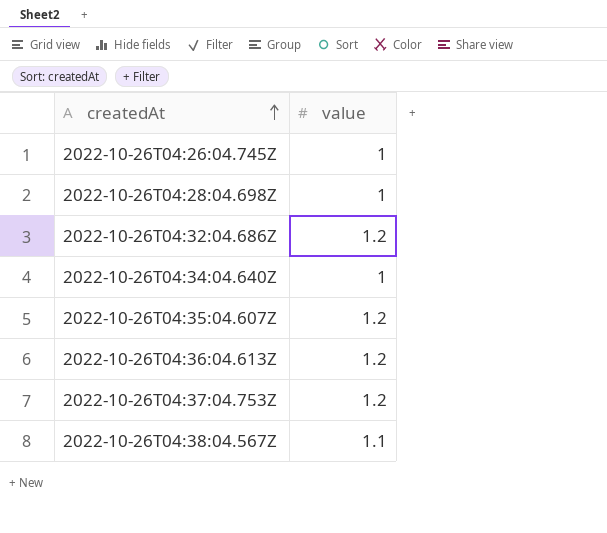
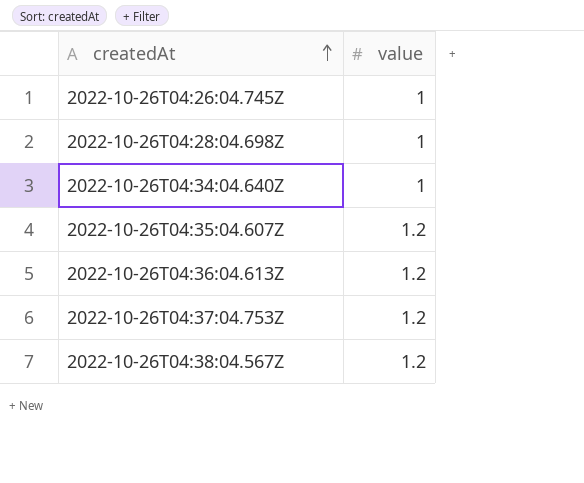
row 2022-10-26T04:32:04.686Z: 1.2 -> none
2022-10-26T04:38:04.567Z | value: 1.1 -> 1.2

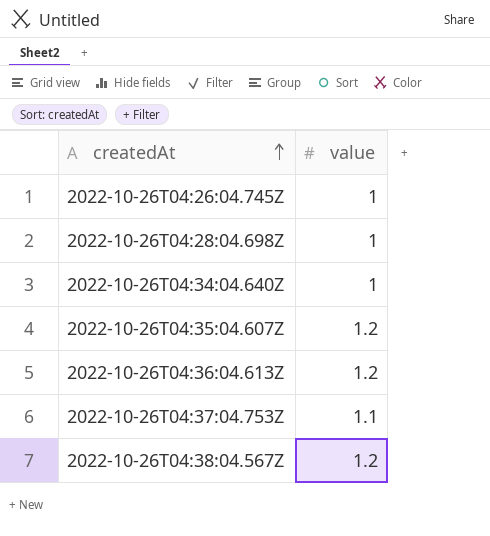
2022-10-26T04:37:04.753Z | value: 1.2 -> 1.1

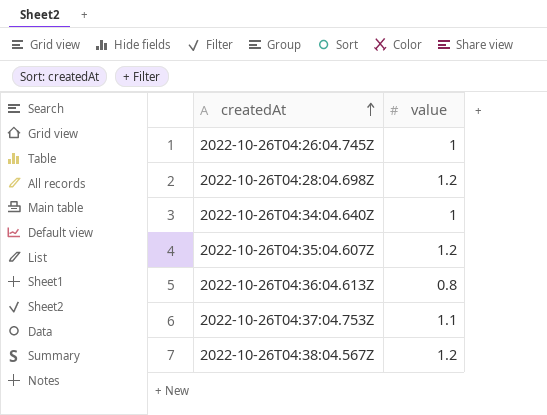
2022-10-26T04:28:04.698Z | value: 1 -> 1.2
2022-10-26T04:36:04.613Z | value: 1.2 -> 0.8

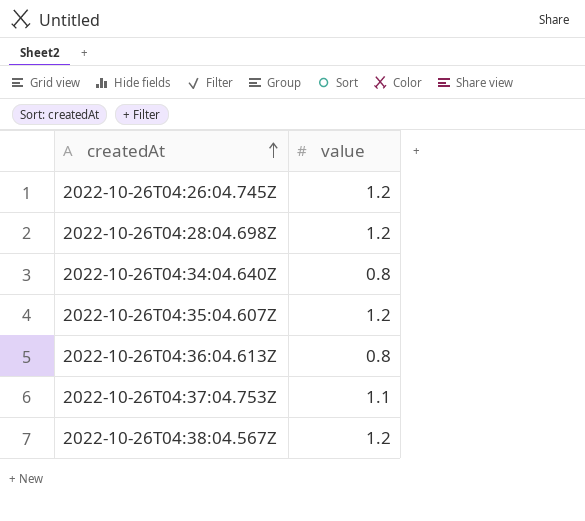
2022-10-26T04:26:04.745Z | value: 1 -> 1.2
2022-10-26T04:34:04.640Z | value: 1 -> 0.8

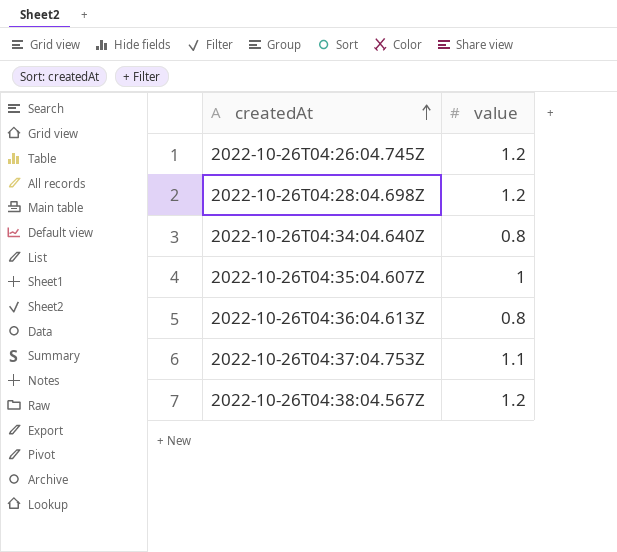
2022-10-26T04:35:04.607Z | value: 1.2 -> 1

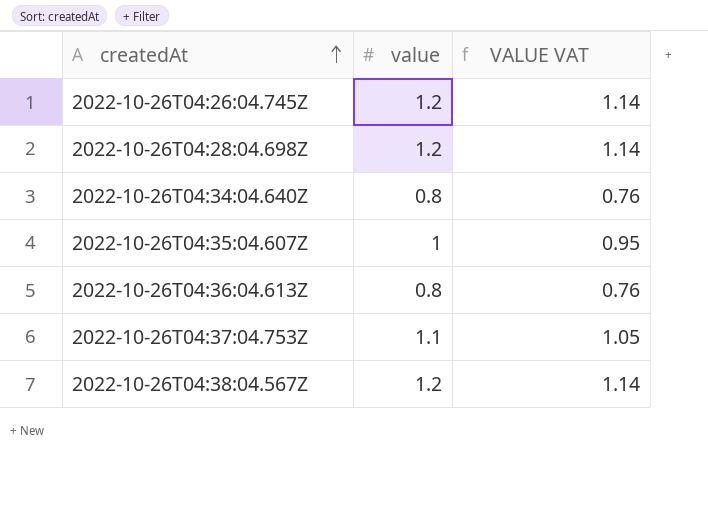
column VALUE VAT | formula: none -> [value] * 0.95

